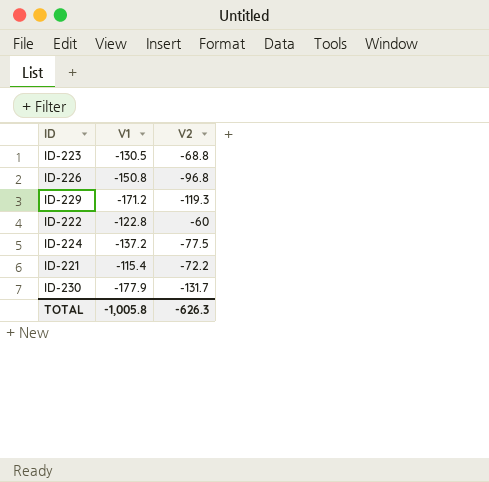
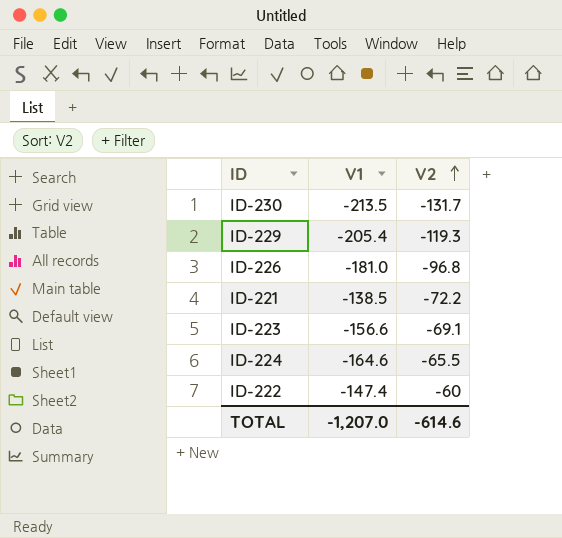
row order: none -> V2 ascending
ID-230 | V1: -177.9 -> -213.5
ID-229 | V1: -171.2 -> -205.4
ID-226 | V1: -150.8 -> -181.0
ID-221 | V1: -115.4 -> -138.5
ID-223 | V1: -130.5 -> -156.6
ID-223 | V2: -68.8 -> -69.1
ID-224 | V1: -137.2 -> -164.6
ID-224 | V2: -77.5 -> -65.5
ID-222 | V1: -122.8 -> -147.4
TOTAL | V1: -1,005.8 -> -1,207.0
TOTAL | V2: -626.3 -> -614.6

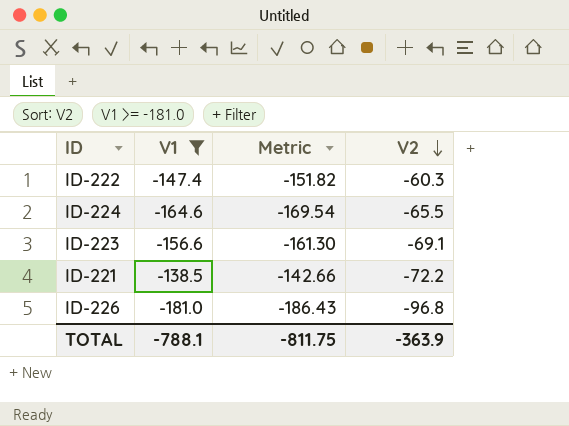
filter: none -> V1 >= -181.0
row order: V2 ascending -> V2 descending
column Metric | formula: none -> [V1] * 1.03
ID-222 | V2: -60 -> -60.3
TOTAL | V1: -1,207.0 -> -788.1
TOTAL | V2: -614.6 -> -363.9

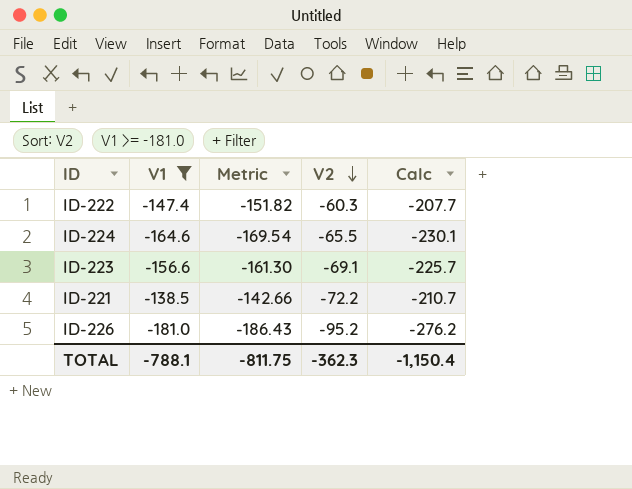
column Calc | formula: none -> [V1] + [V2]
ID-226 | V2: -96.8 -> -95.2
TOTAL | V2: -363.9 -> -362.3

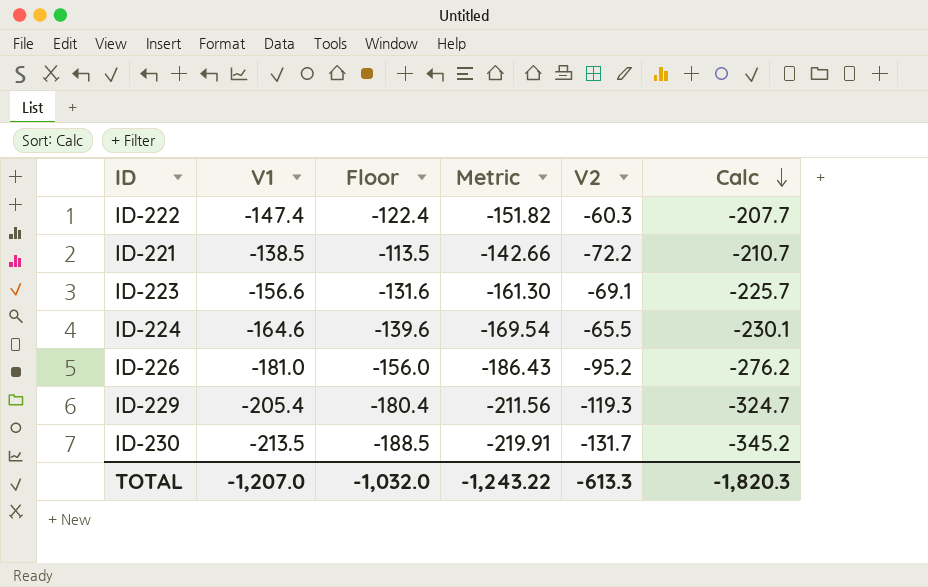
filter: V1 >= -181.0 -> none
row order: V2 descending -> Calc descending
column Floor | formula: none -> [V1] + 25
TOTAL | V1: -788.1 -> -1,207.0
TOTAL | Metric: -811.75 -> -1,243.22
TOTAL | V2: -362.3 -> -613.3
TOTAL | Calc: -1,150.4 -> -1,820.3

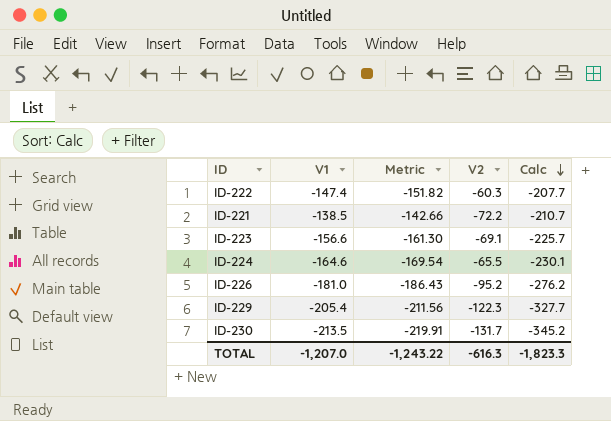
column Floor | formula: [V1] + 25 -> none
ID-229 | V2: -119.3 -> -122.3
ID-229 | Calc: -324.7 -> -327.7
TOTAL | V2: -613.3 -> -616.3
TOTAL | Calc: -1,820.3 -> -1,823.3

